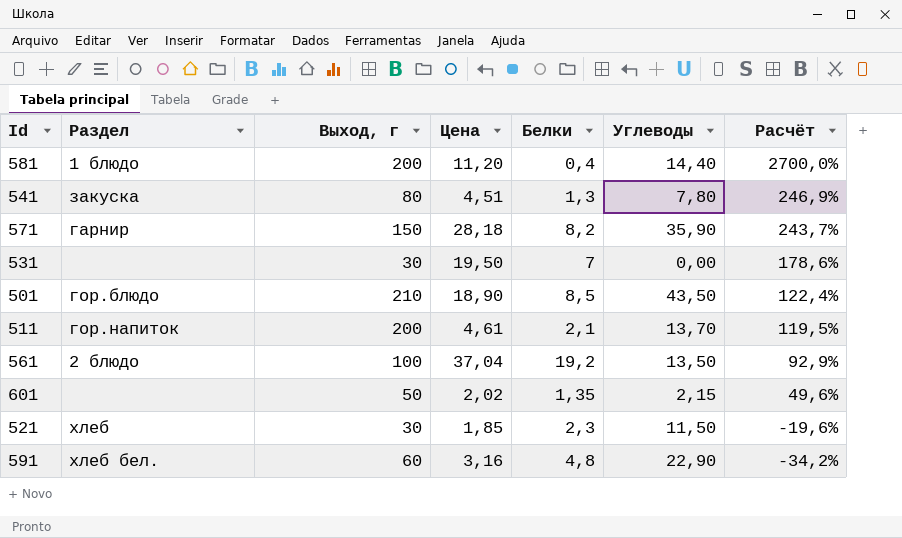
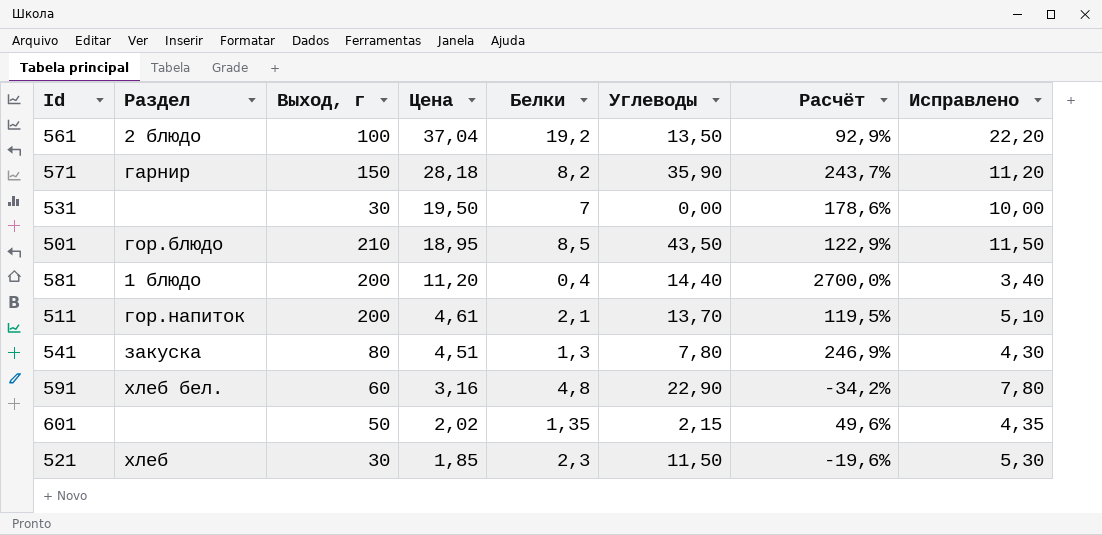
row order: Расчёт descending -> Цена descending
column Исправлено | formula: none -> [Белки] + 3
501 | Цена: 18,90 -> 18,95
501 | Расчёт: 122,4% -> 122,9%

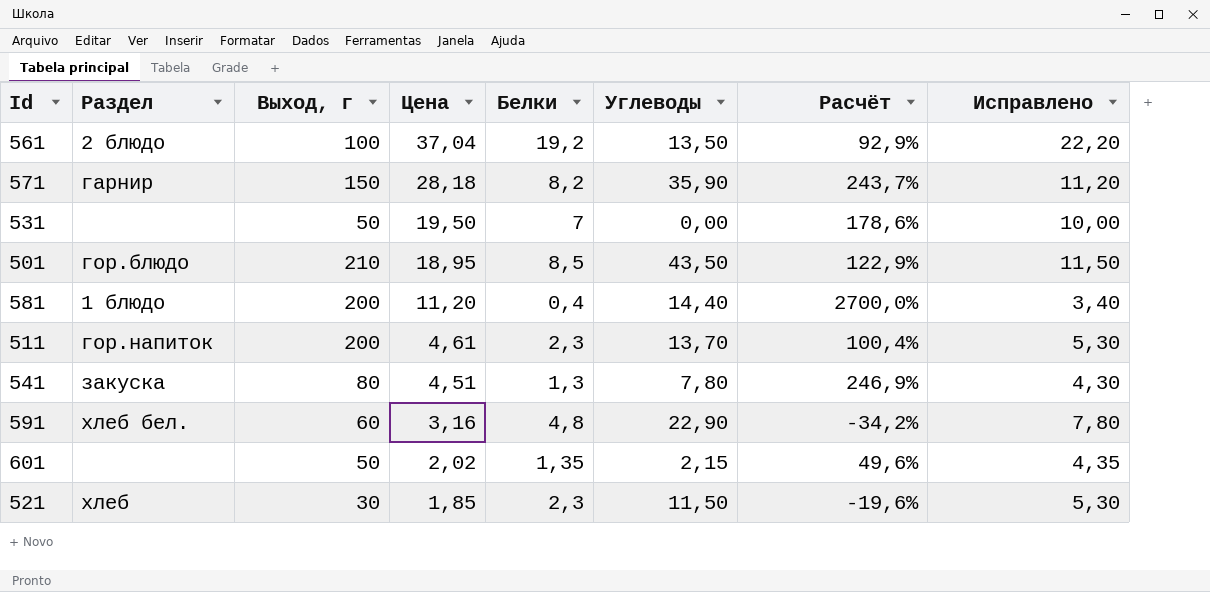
531 | Выход, г: 30 -> 50
511 | Белки: 2,1 -> 2,3
511 | Расчёт: 119,5% -> 100,4%
511 | Исправлено: 5,10 -> 5,30

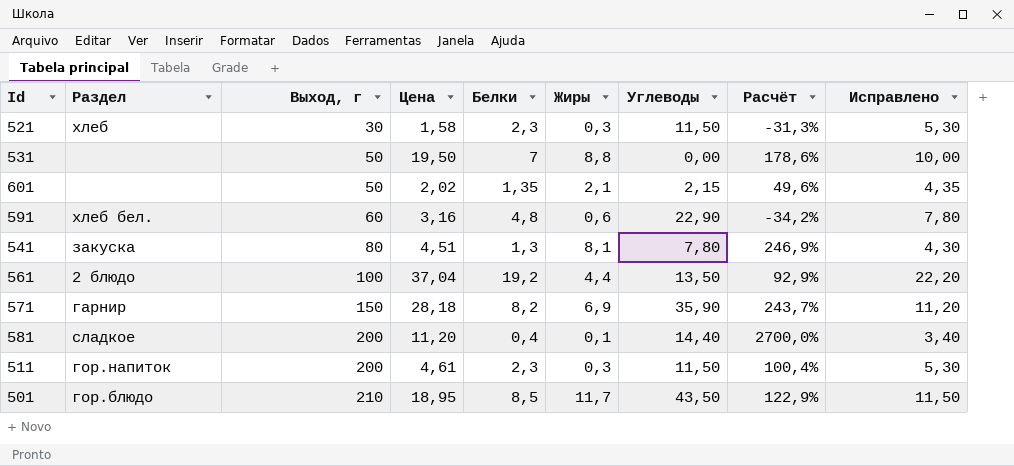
row order: Цена descending -> Выход, г ascending
column Жиры | position: none -> 6
521 | Цена: 1,85 -> 1,58
521 | Расчёт: -19,6% -> -31,3%
581 | Раздел: 1 блюдо -> сладкое
511 | Углеводы: 13,70 -> 11,50

